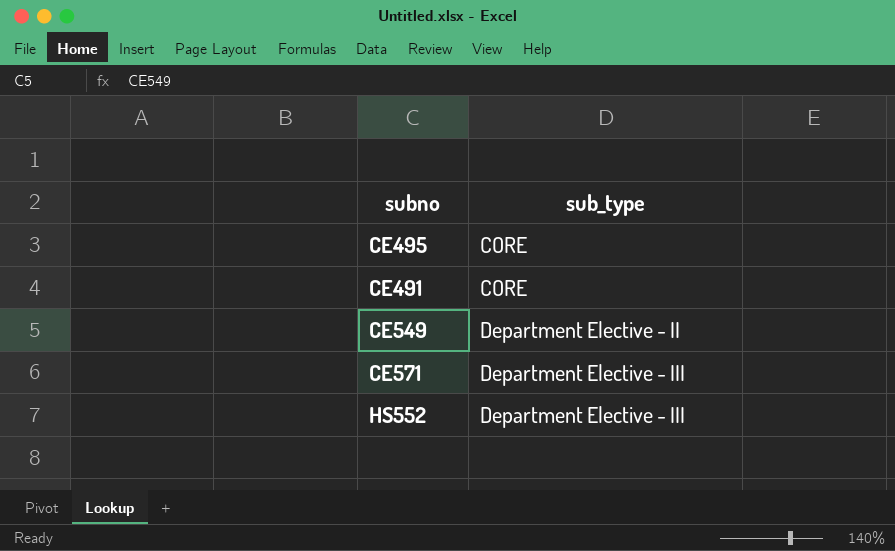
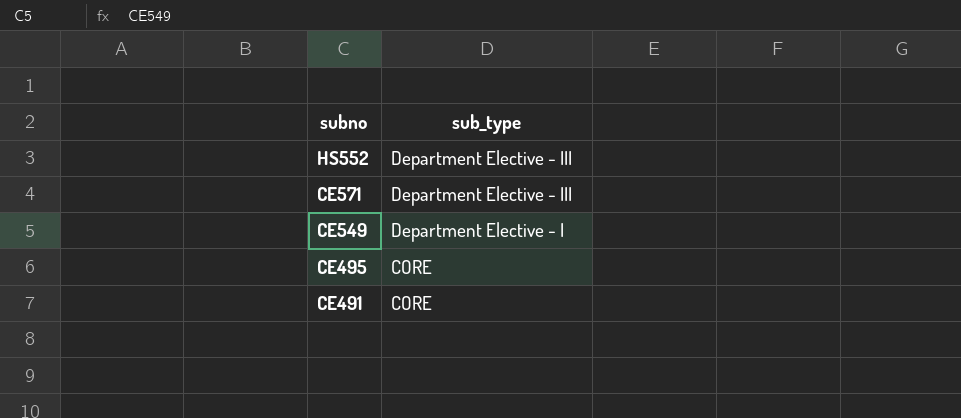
row order: sub_type ascending -> subno descending
CE549 | sub_type: Department Elective - II -> Department Elective - I

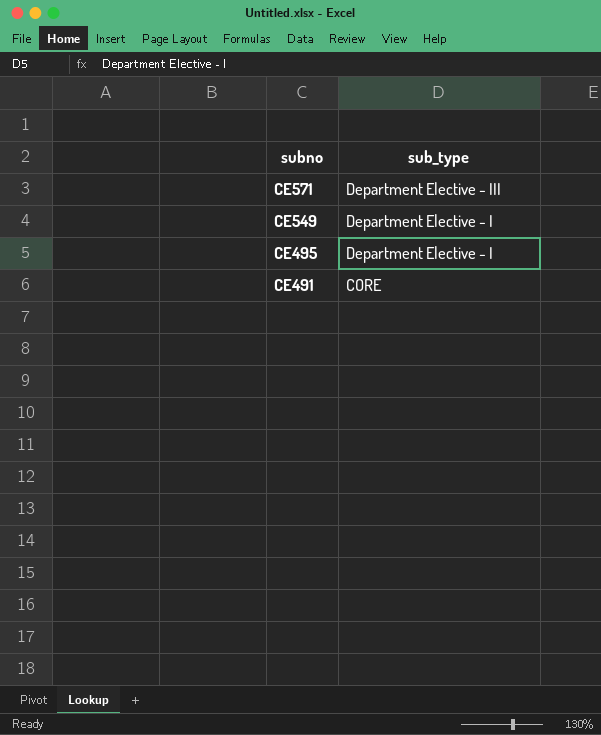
row HS552: Department Elective - III -> none
CE495 | sub_type: CORE -> Department Elective - I

